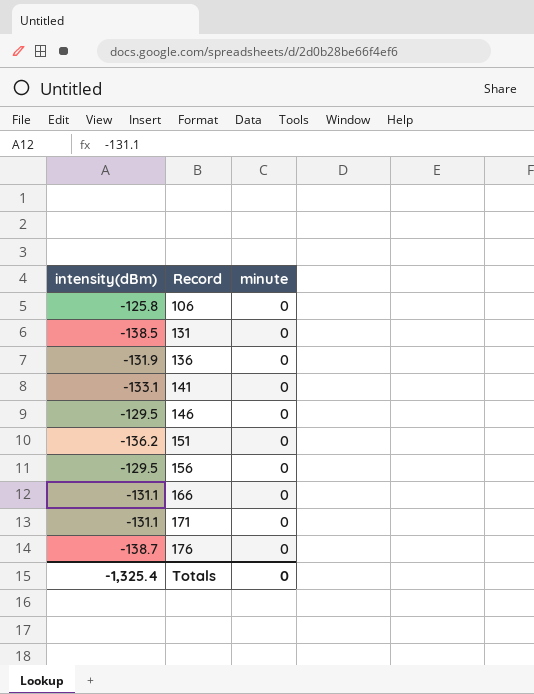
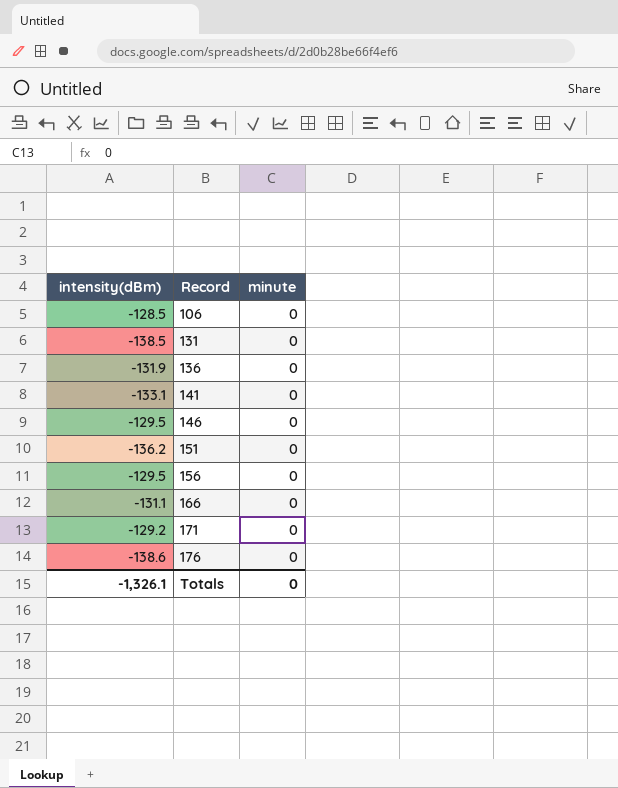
106 | intensity(dBm): -125.8 -> -128.5
171 | intensity(dBm): -131.1 -> -129.2
176 | intensity(dBm): -138.7 -> -138.6
Totals | intensity(dBm): -1,325.4 -> -1,326.1

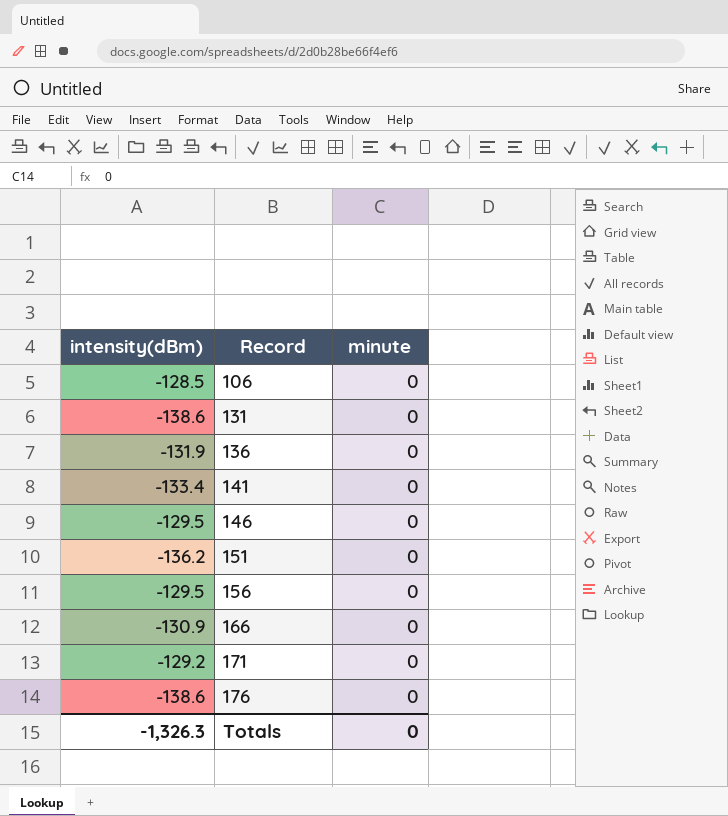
131 | intensity(dBm): -138.5 -> -138.6
141 | intensity(dBm): -133.1 -> -133.4
166 | intensity(dBm): -131.1 -> -130.9
Totals | intensity(dBm): -1,326.1 -> -1,326.3

